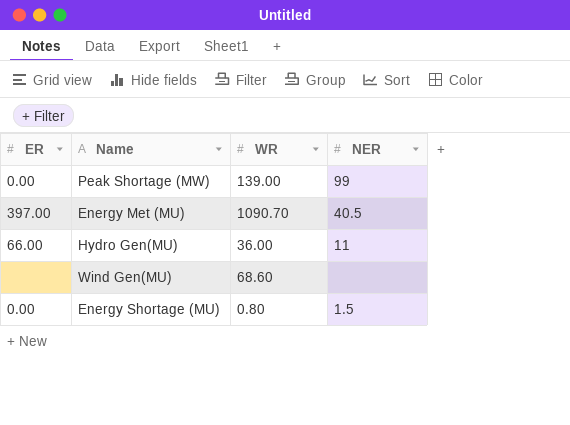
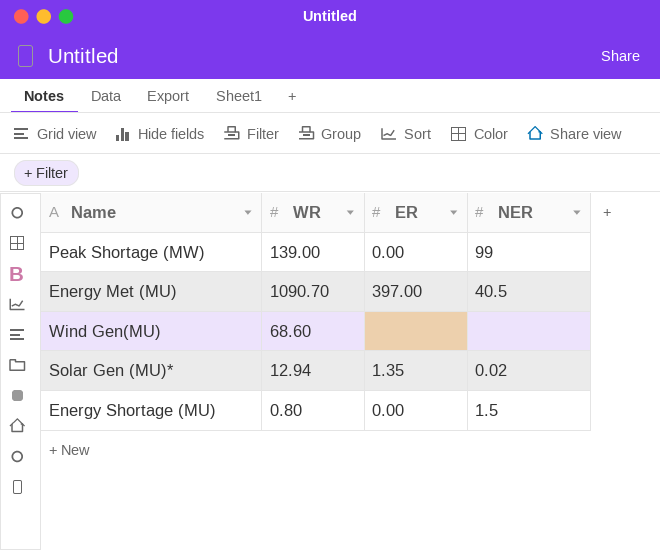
column ER | position: 1 -> 3
row Hydro Gen(MU): 66.00 | 36.00 | 11 -> none
row Solar Gen (MU)*: none -> 12.94 | 1.35 | 0.02

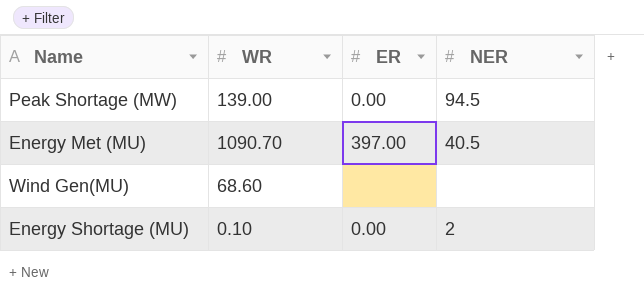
row Solar Gen (MU)*: 12.94 | 1.35 | 0.02 -> none
Peak Shortage (MW) | NER: 99 -> 94.5
Energy Shortage (MU) | WR: 0.80 -> 0.10
Energy Shortage (MU) | NER: 1.5 -> 2

